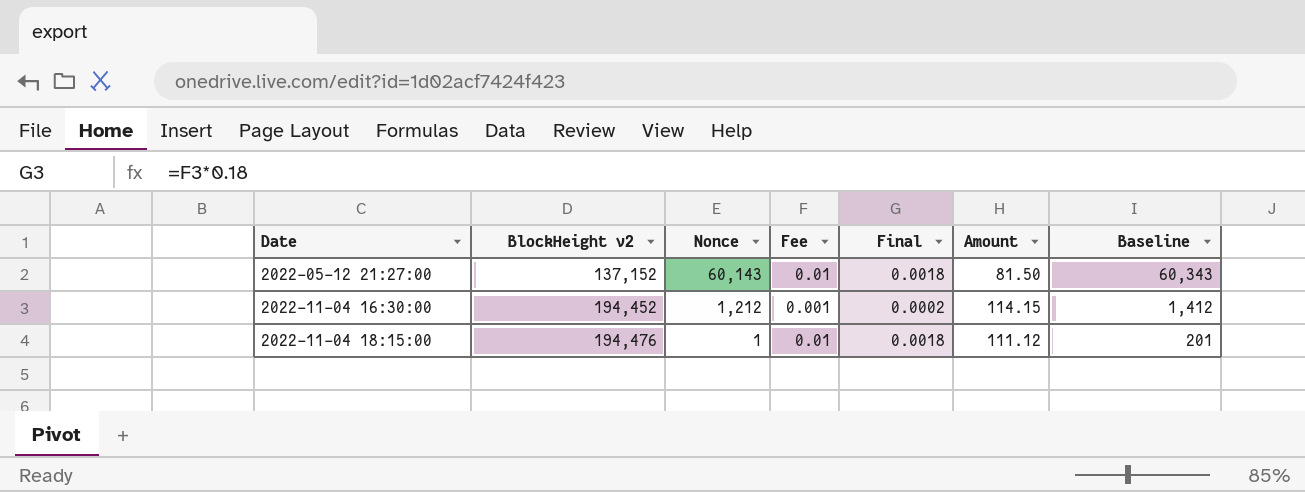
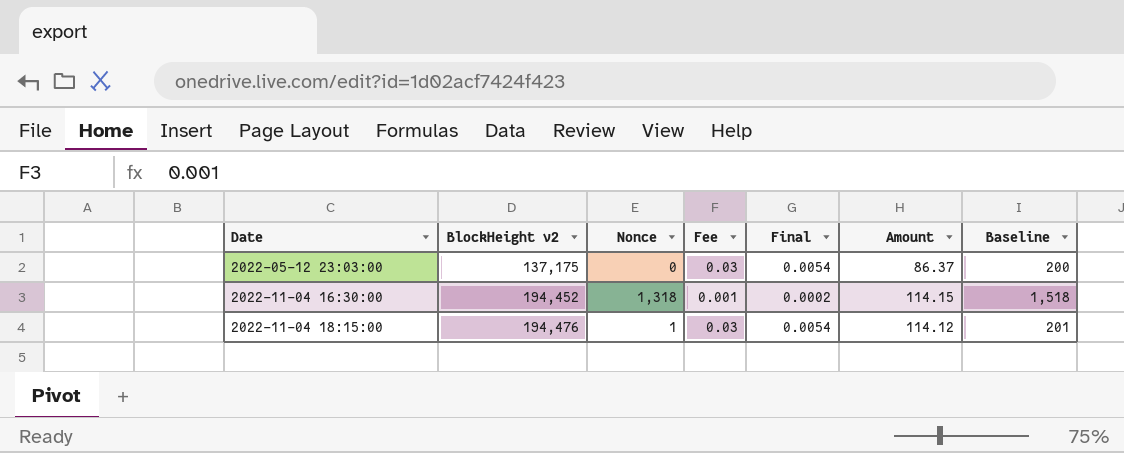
row 2022-05-12 21:27:00: 137,152 | 60,143 | 0.01 | 0.0018 | 81.50 | 60,343 -> none
row 2022-05-12 23:03:00: none -> 137,175 | 0 | 0.03 | 0.0054 | 86.37 | 200
2022-11-04 16:30:00 | Nonce: 1,212 -> 1,318
2022-11-04 16:30:00 | Baseline: 1,412 -> 1,518
2022-11-04 18:15:00 | Fee: 0.01 -> 0.03
2022-11-04 18:15:00 | Final: 0.0018 -> 0.0054
2022-11-04 18:15:00 | Amount: 111.12 -> 114.12

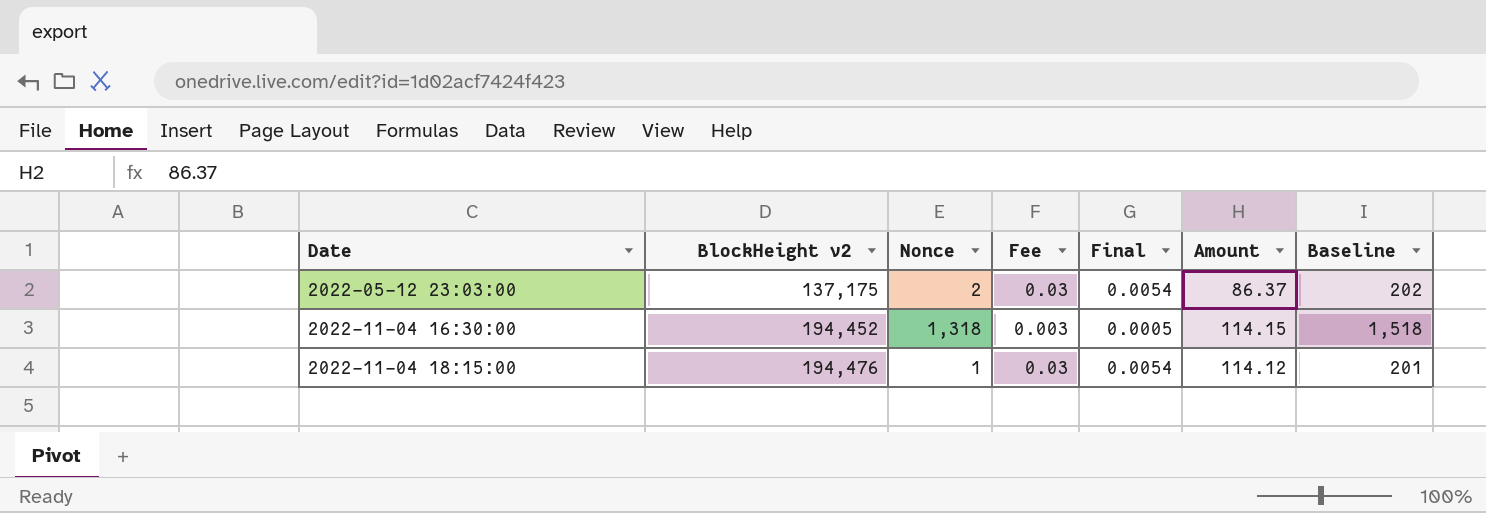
2022-05-12 23:03:00 | Nonce: 0 -> 2
2022-05-12 23:03:00 | Baseline: 200 -> 202
2022-11-04 16:30:00 | Fee: 0.001 -> 0.003
2022-11-04 16:30:00 | Final: 0.0002 -> 0.0005

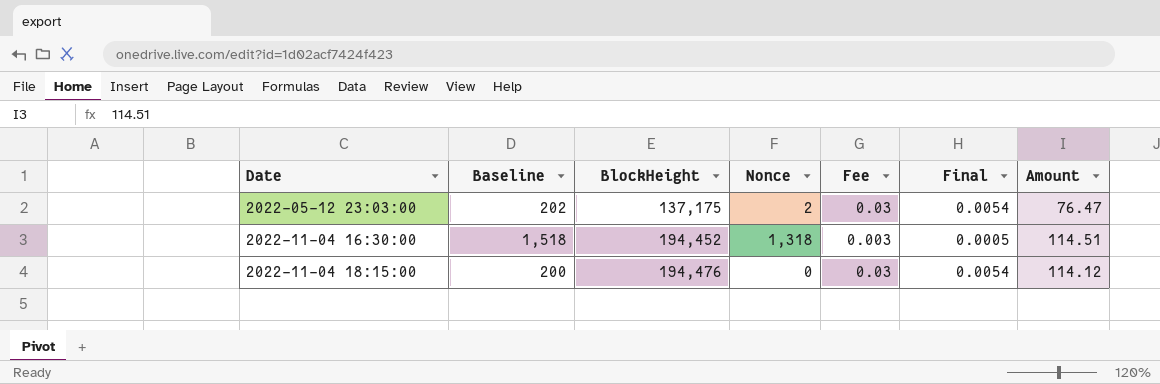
column Baseline | position: 7 -> 2
column name: BlockHeight v2 -> BlockHeight
2022-05-12 23:03:00 | Amount: 86.37 -> 76.47
2022-11-04 16:30:00 | Amount: 114.15 -> 114.51
2022-11-04 18:15:00 | Baseline: 201 -> 200
2022-11-04 18:15:00 | Nonce: 1 -> 0

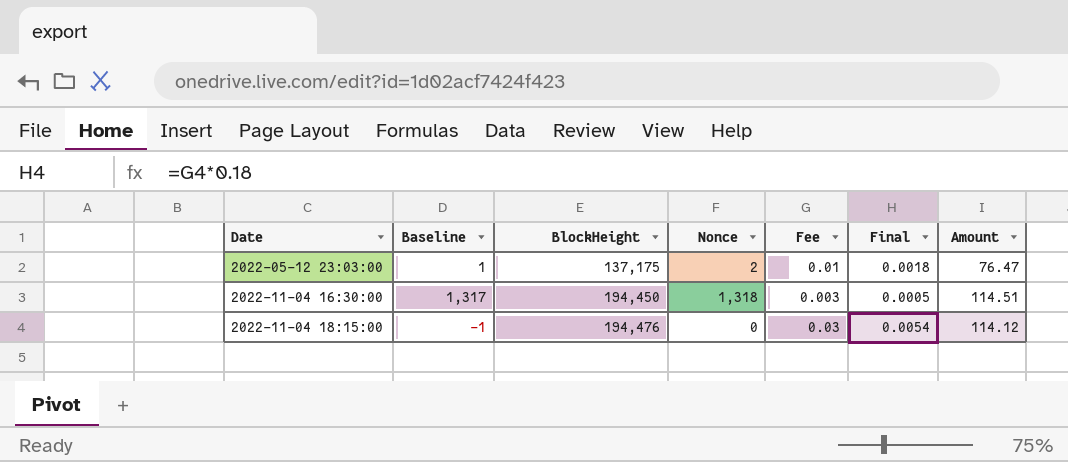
column Baseline | formula: [Nonce] + 200 -> [Nonce] - 1
2022-05-12 23:03:00 | Fee: 0.03 -> 0.01
2022-05-12 23:03:00 | Final: 0.0054 -> 0.0018
2022-11-04 16:30:00 | BlockHeight: 194,452 -> 194,450

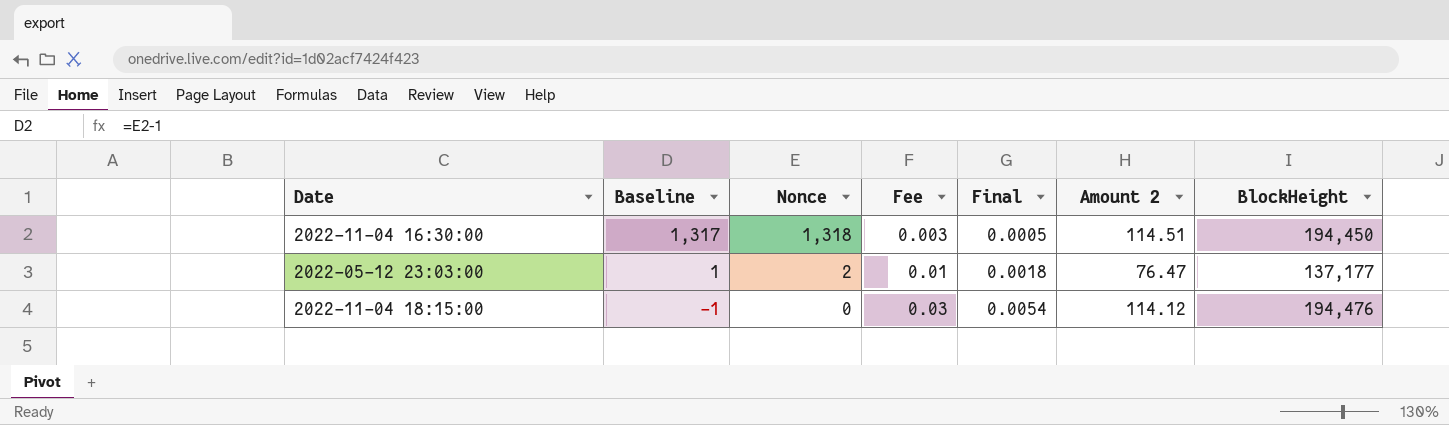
row order: Date ascending -> Baseline descending
column name: Amount -> Amount 2
column BlockHeight | position: 3 -> 7
2022-05-12 23:03:00 | BlockHeight: 137,175 -> 137,177

